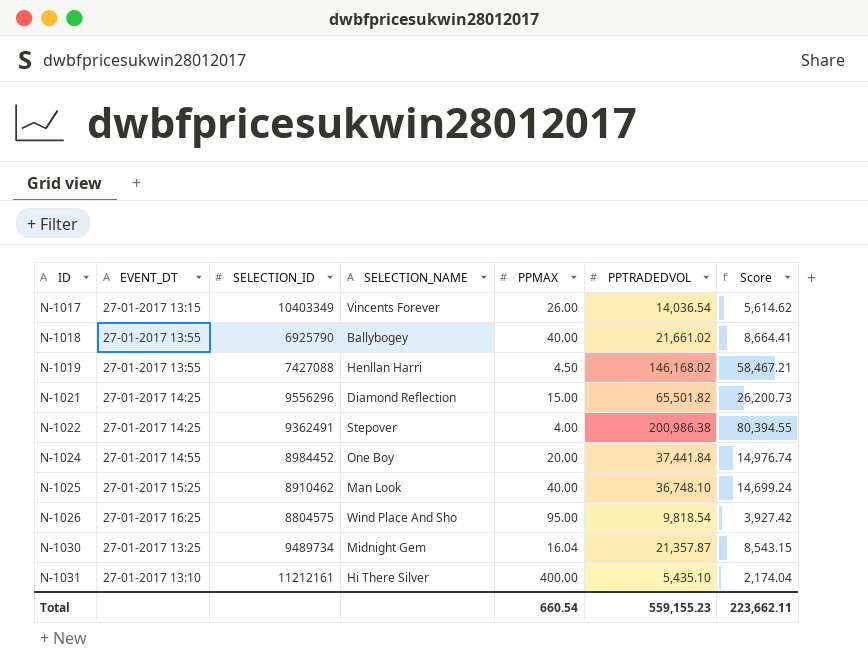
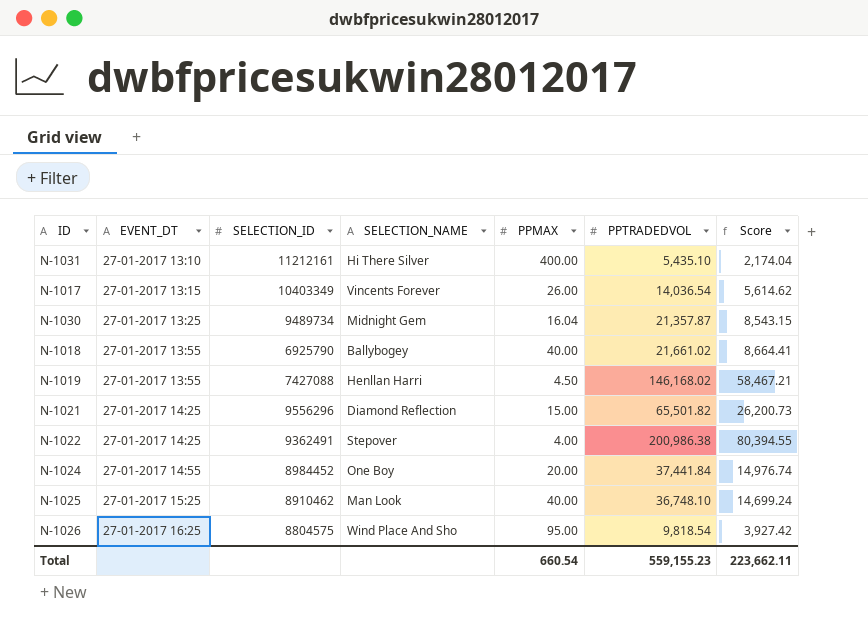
row order: ID ascending -> EVENT_DT ascending

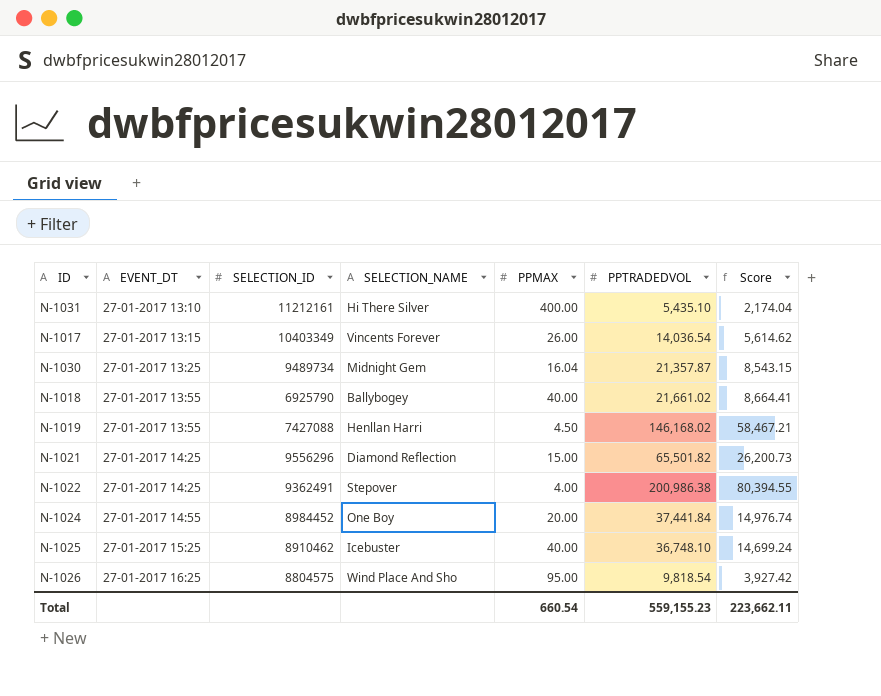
N-1025 | SELECTION_NAME: Man Look -> Icebuster

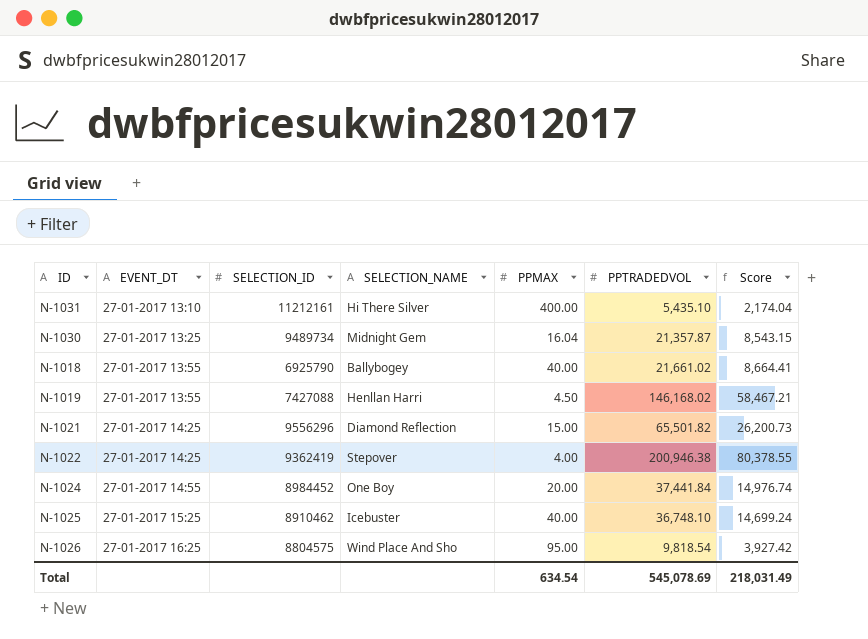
row N-1017: 27-01-2017 13:15 | 10403349 | Vincents Forever | 26.00 | 14,036.54 | 5,614.62 -> none
N-1022 | SELECTION_ID: 9362491 -> 9362419
N-1022 | PPTRADEDVOL: 200,986.38 -> 200,946.38
N-1022 | Score: 80,394.55 -> 80,378.55
Total | PPMAX: 660.54 -> 634.54
Total | PPTRADEDVOL: 559,155.23 -> 545,078.69
Total | Score: 223,662.11 -> 218,031.49

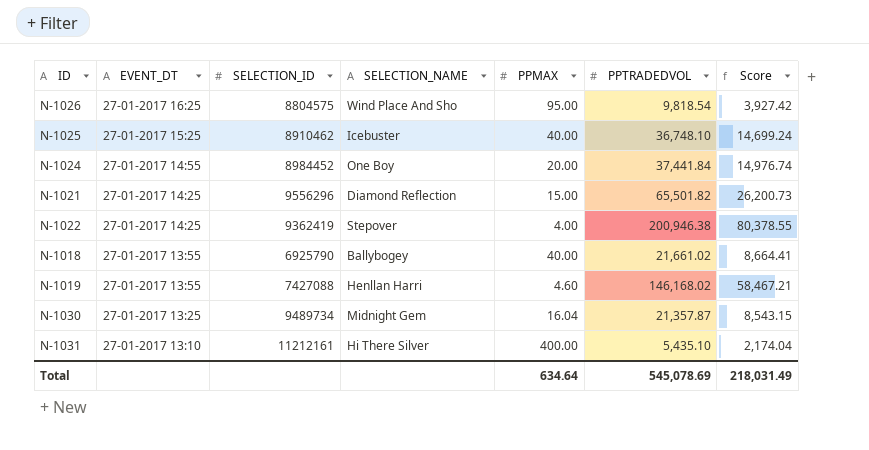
row order: EVENT_DT ascending -> EVENT_DT descending
N-1019 | PPMAX: 4.50 -> 4.60
Total | PPMAX: 634.54 -> 634.64

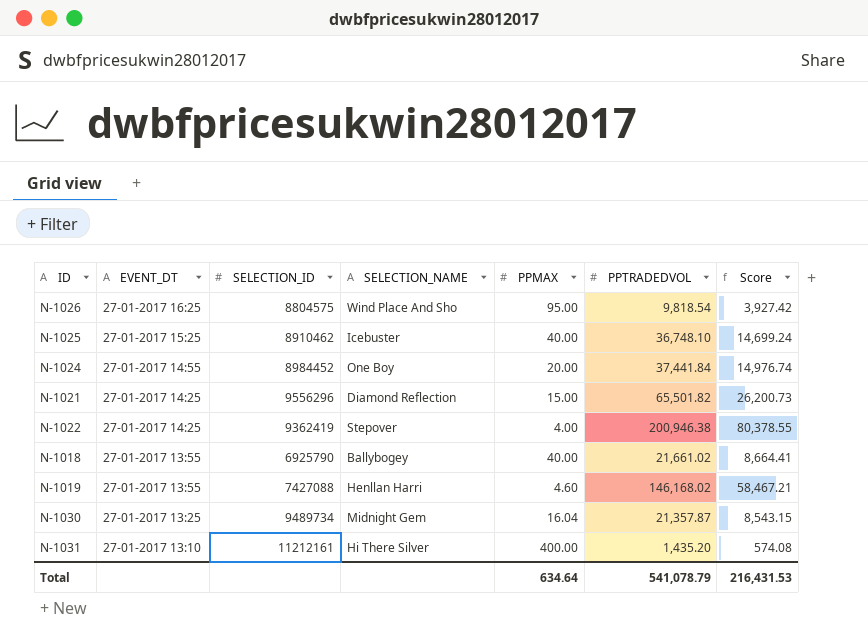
N-1031 | PPTRADEDVOL: 5,435.10 -> 1,435.20
N-1031 | Score: 2,174.04 -> 574.08
Total | PPTRADEDVOL: 545,078.69 -> 541,078.79
Total | Score: 218,031.49 -> 216,431.53

